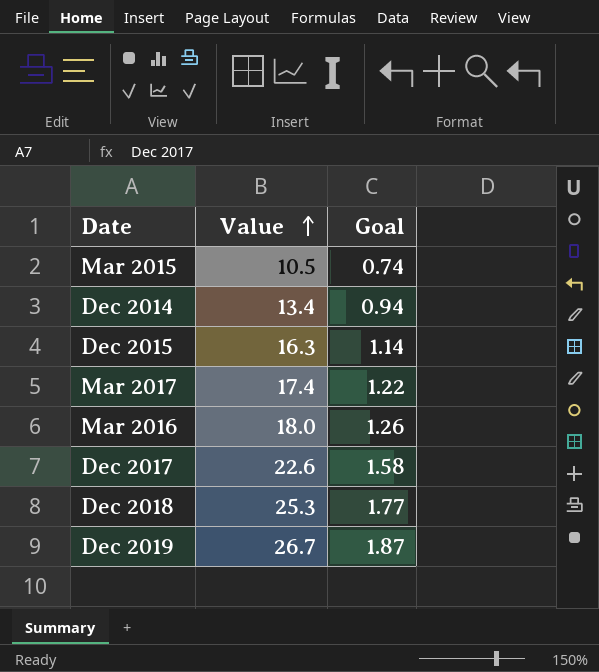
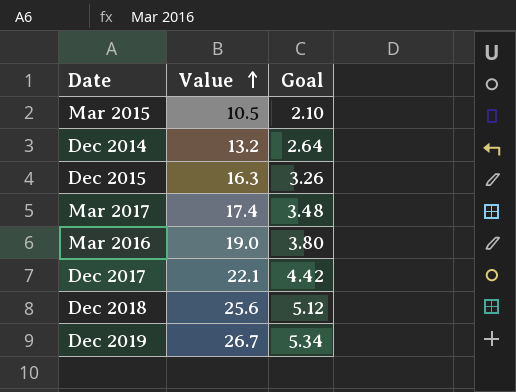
column Goal | formula: [Value] * 0.07 -> [Value] * 0.2
Dec 2014 | Value: 13.4 -> 13.2
Mar 2016 | Value: 18.0 -> 19.0
Dec 2017 | Value: 22.6 -> 22.1
Dec 2018 | Value: 25.3 -> 25.6

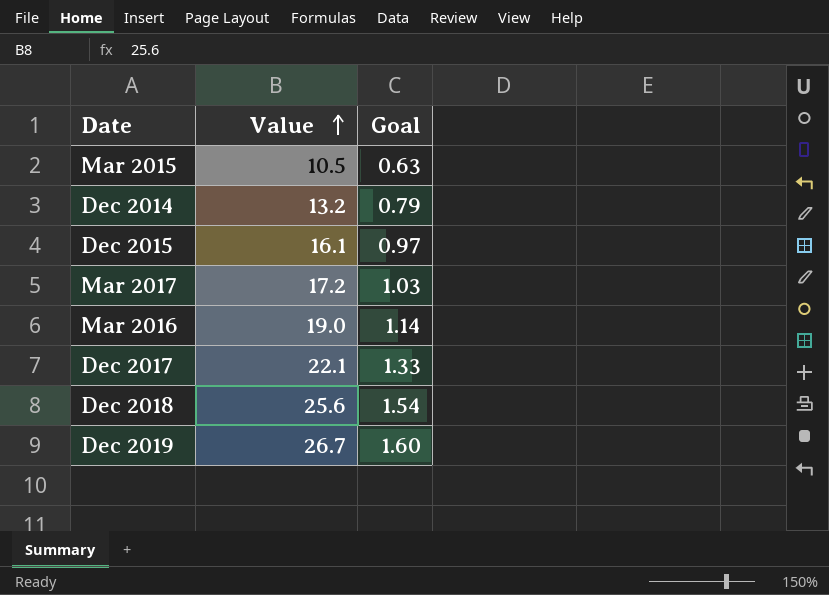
column Goal | formula: [Value] * 0.2 -> [Value] * 0.06
Dec 2015 | Value: 16.3 -> 16.1
Mar 2017 | Value: 17.4 -> 17.2

